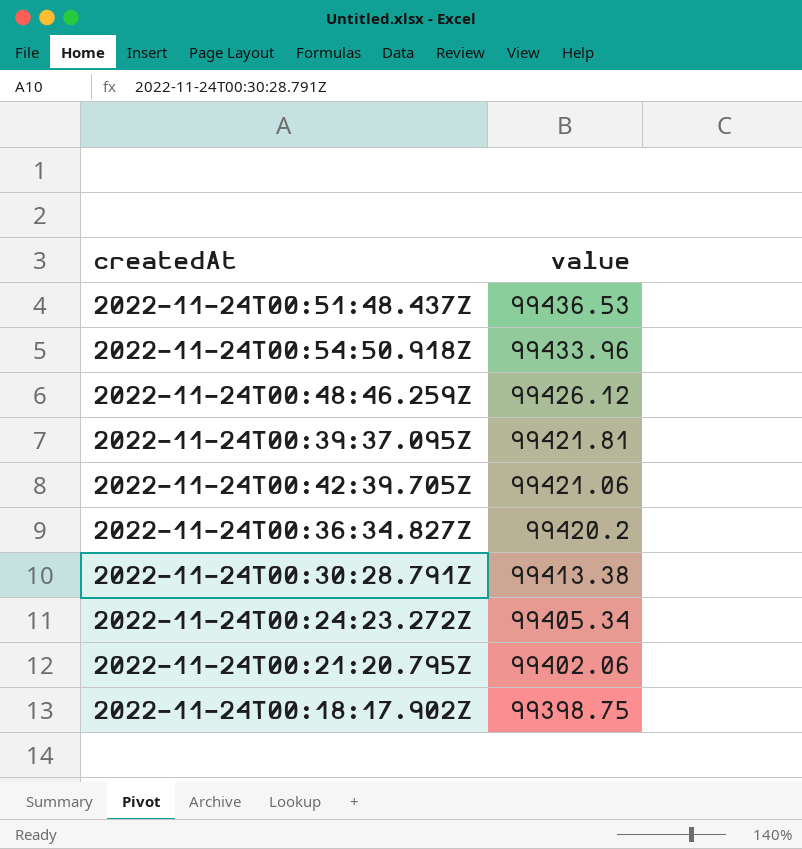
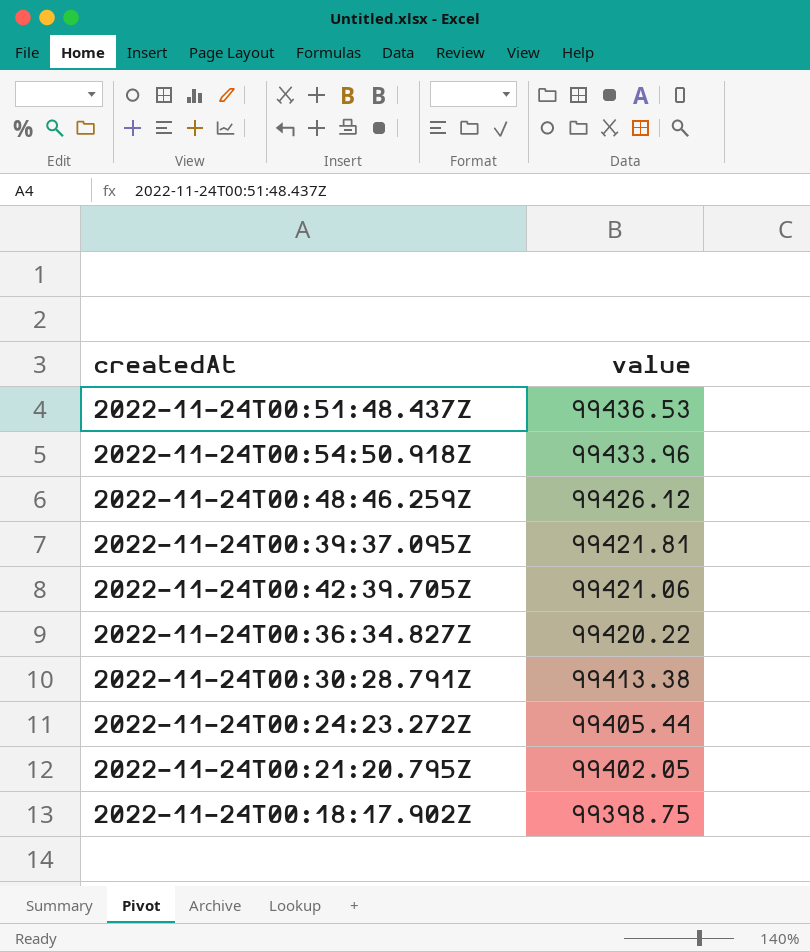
2022-11-24T00:36:34.827Z | value: 99420.2 -> 99420.22
2022-11-24T00:24:23.272Z | value: 99405.34 -> 99405.44
2022-11-24T00:21:20.795Z | value: 99402.06 -> 99402.05

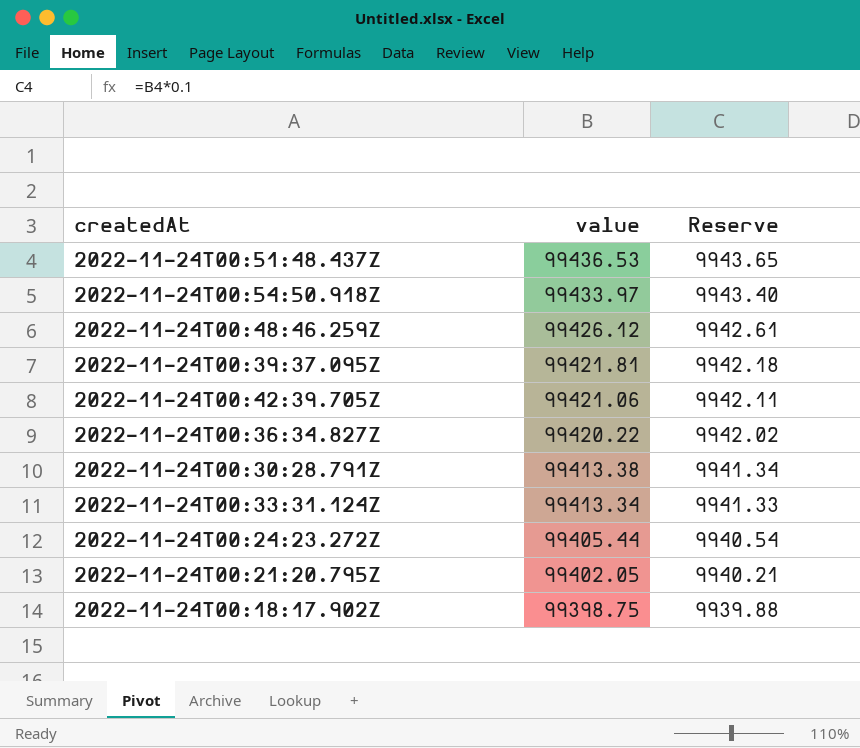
column Reserve | formula: none -> [value] * 0.1
2022-11-24T00:54:50.918Z | value: 99433.96 -> 99433.97
row 2022-11-24T00:33:31.124Z: none -> 99413.34 | 9941.33

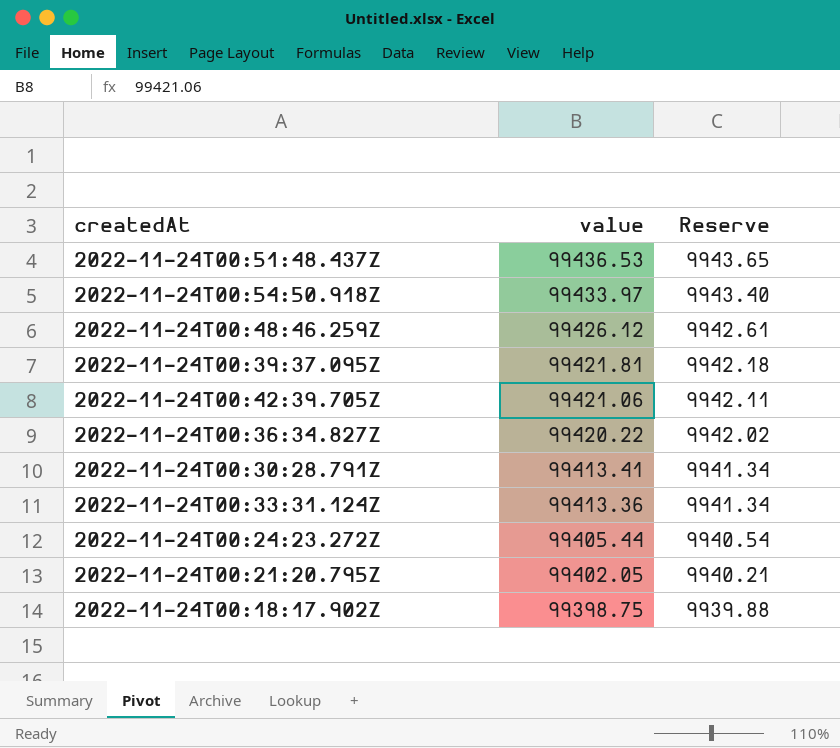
2022-11-24T00:30:28.791Z | value: 99413.38 -> 99413.41
2022-11-24T00:33:31.124Z | value: 99413.34 -> 99413.36
2022-11-24T00:33:31.124Z | Reserve: 9941.33 -> 9941.34

